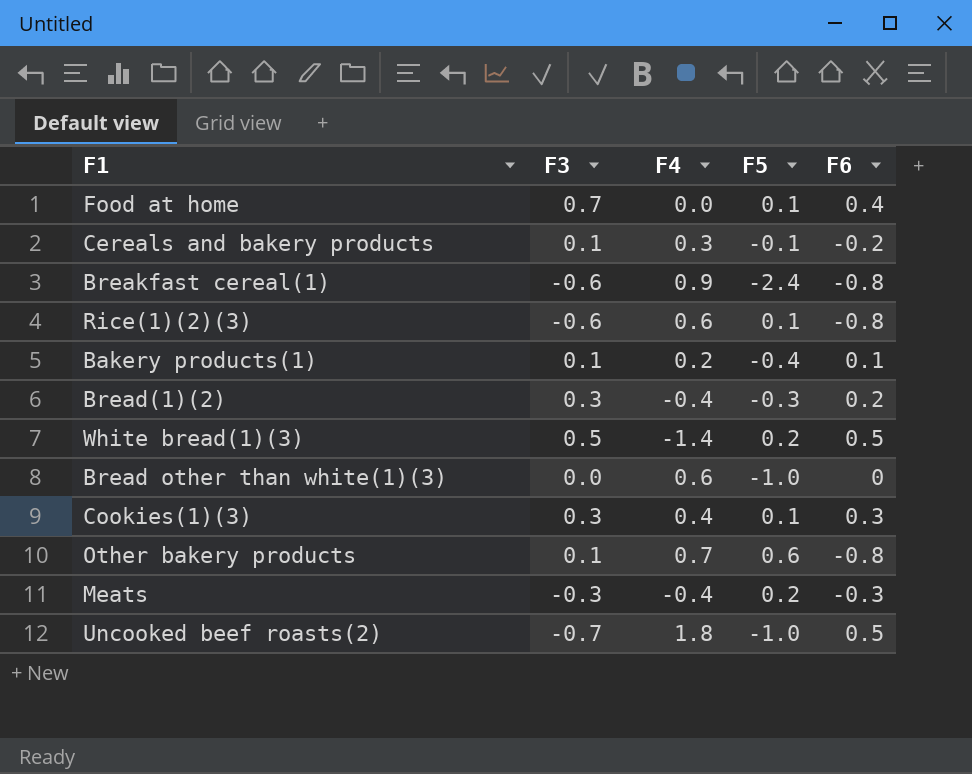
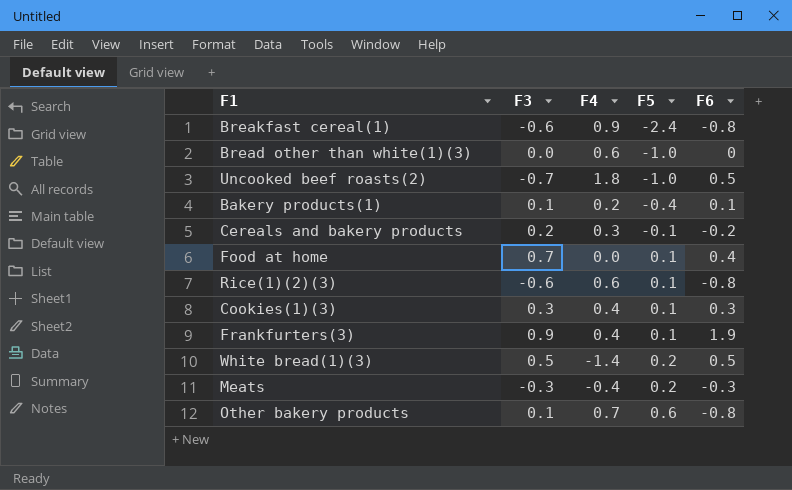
row order: none -> F5 ascending
row Bread(1)(2): 0.3 | -0.4 | -0.3 | 0.2 -> none
Cereals and bakery products | F3: 0.1 -> 0.2
row Frankfurters(3): none -> 0.9 | 0.4 | 0.1 | 1.9

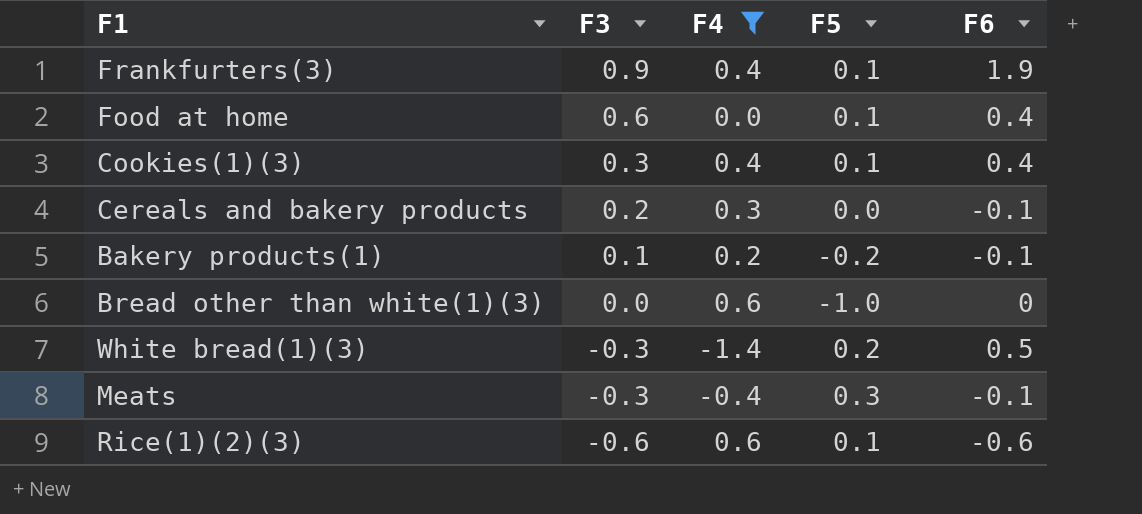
filter: none -> F4 <= 0.6
row order: F5 ascending -> F3 descending
Food at home | F3: 0.7 -> 0.6
Cookies(1)(3) | F6: 0.3 -> 0.4
Cereals and bakery products | F5: -0.1 -> 0.0
Cereals and bakery products | F6: -0.2 -> -0.1
Bakery products(1) | F5: -0.4 -> -0.2
Bakery products(1) | F6: 0.1 -> -0.1
White bread(1)(3) | F3: 0.5 -> -0.3
Meats | F5: 0.2 -> 0.3
Meats | F6: -0.3 -> -0.1
Rice(1)(2)(3) | F6: -0.8 -> -0.6

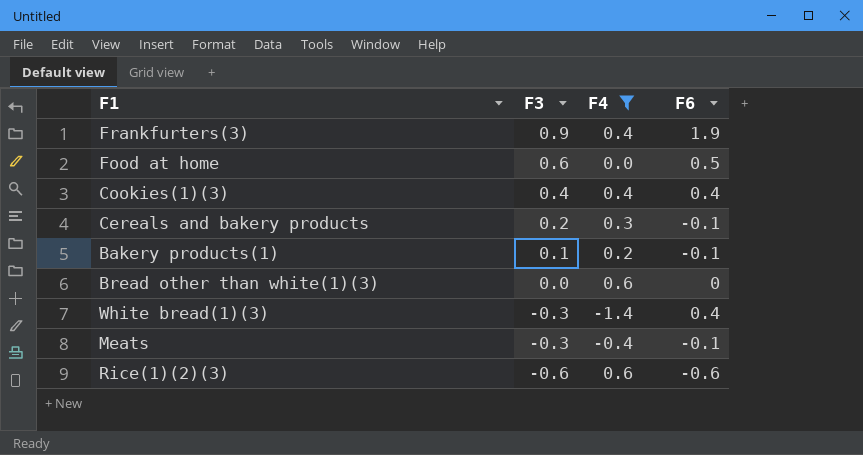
column F5 | position: 4 -> none
Food at home | F6: 0.4 -> 0.5
Cookies(1)(3) | F3: 0.3 -> 0.4
White bread(1)(3) | F6: 0.5 -> 0.4

